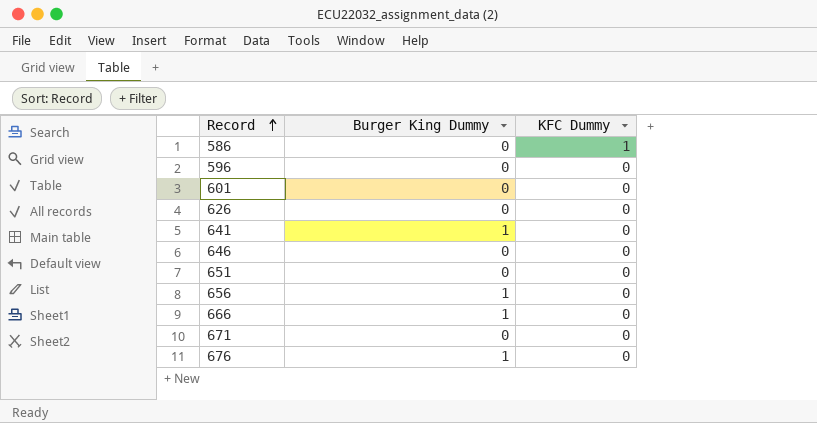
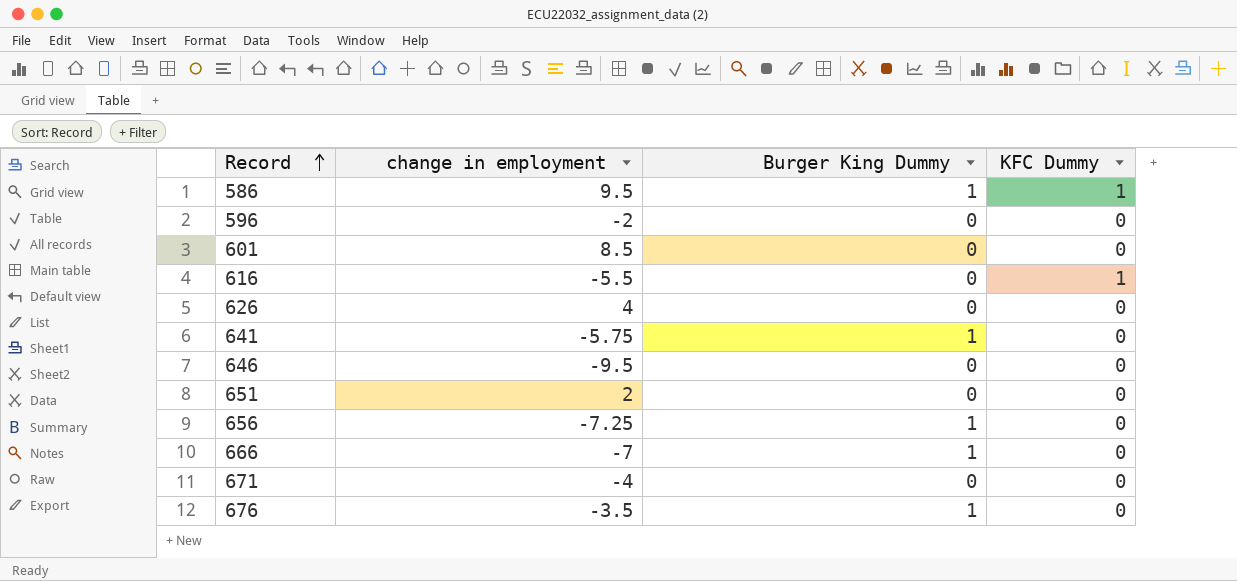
column change in employment | position: none -> 2
586 | Burger King Dummy: 0 -> 1
row 616: none -> -5.5 | 0 | 1

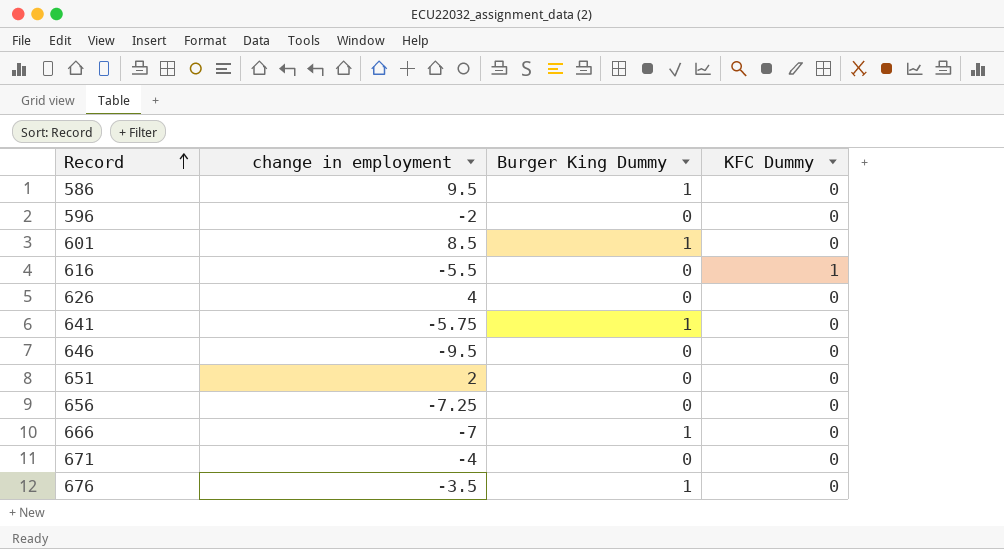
586 | KFC Dummy: 1 -> 0
601 | Burger King Dummy: 0 -> 1
656 | Burger King Dummy: 1 -> 0

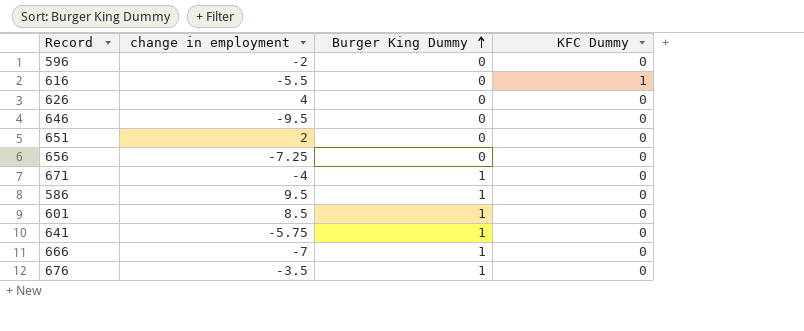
row order: Record ascending -> Burger King Dummy ascending
671 | Burger King Dummy: 0 -> 1

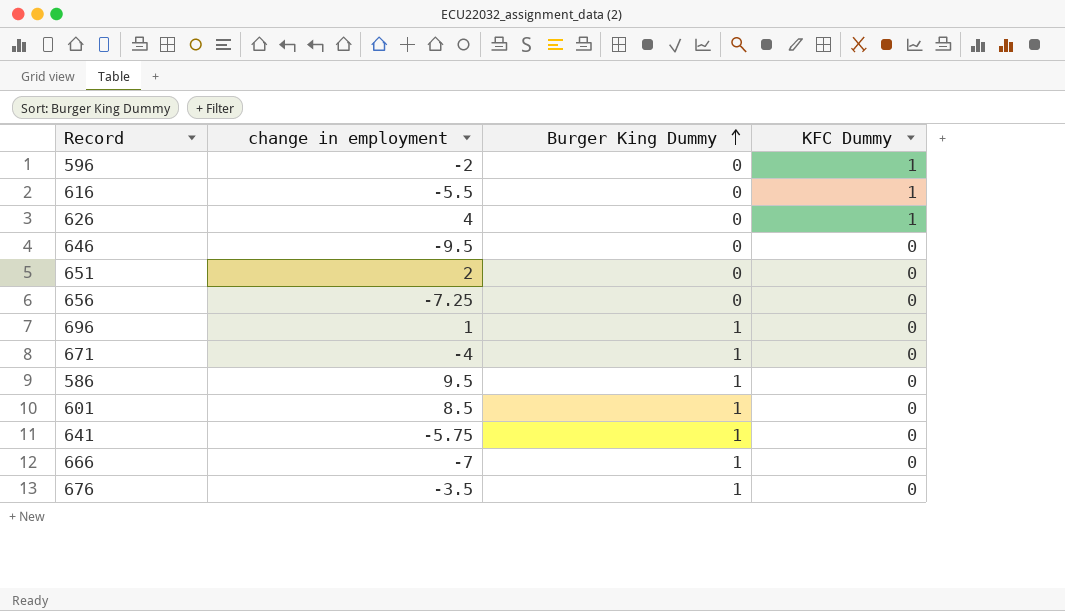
596 | KFC Dummy: 0 -> 1
626 | KFC Dummy: 0 -> 1
row 696: none -> 1 | 1 | 0

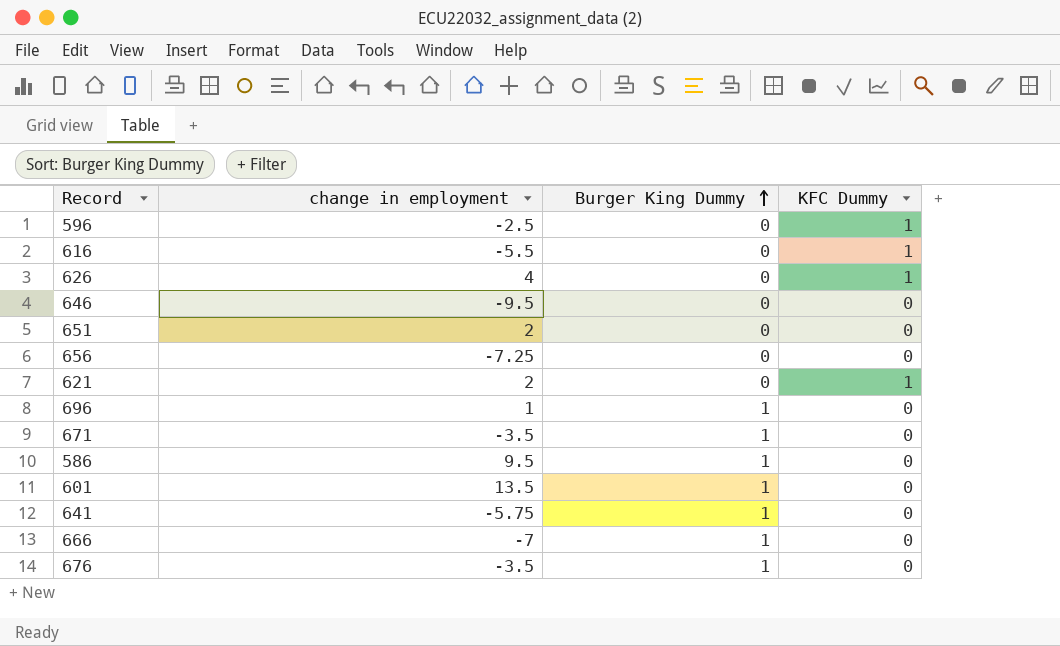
596 | change in employment: -2 -> -2.5
row 621: none -> 2 | 0 | 1
671 | change in employment: -4 -> -3.5
601 | change in employment: 8.5 -> 13.5

